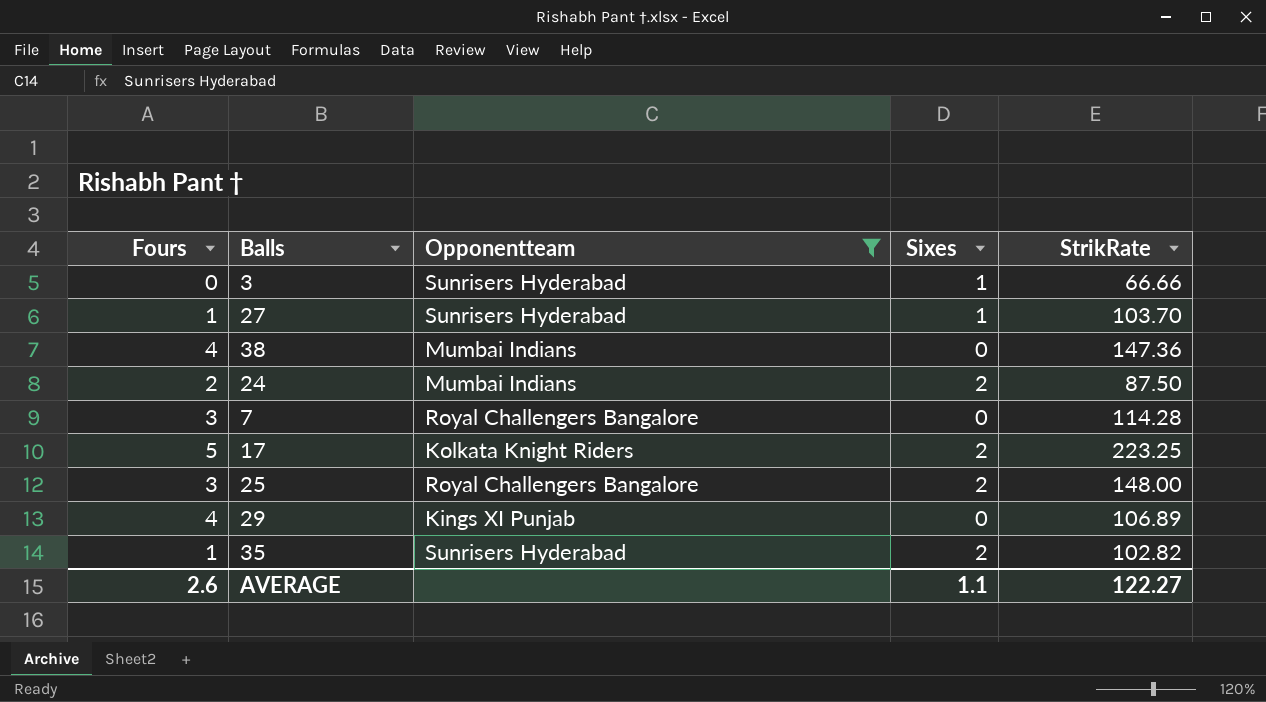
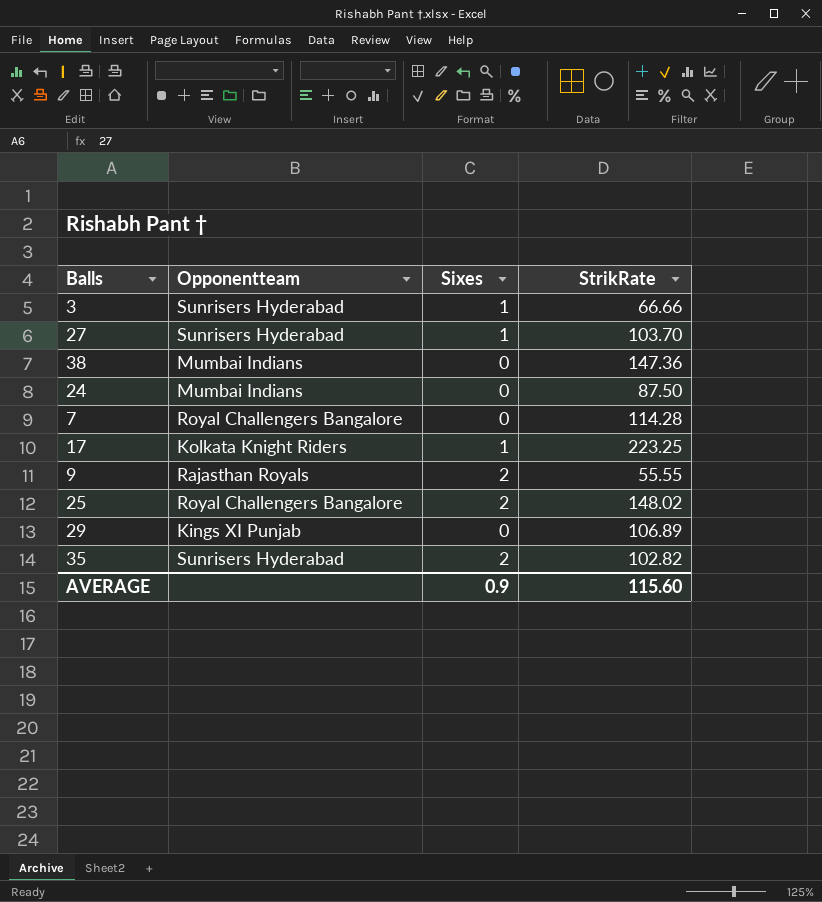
filter: Opponentteam != Rajasthan Royals -> none
column Fours | position: 1 -> none
24 | Sixes: 2 -> 0
17 | Sixes: 2 -> 1
25 | StrikRate: 148.00 -> 148.02
AVERAGE | Sixes: 1.1 -> 0.9
AVERAGE | StrikRate: 122.27 -> 115.60

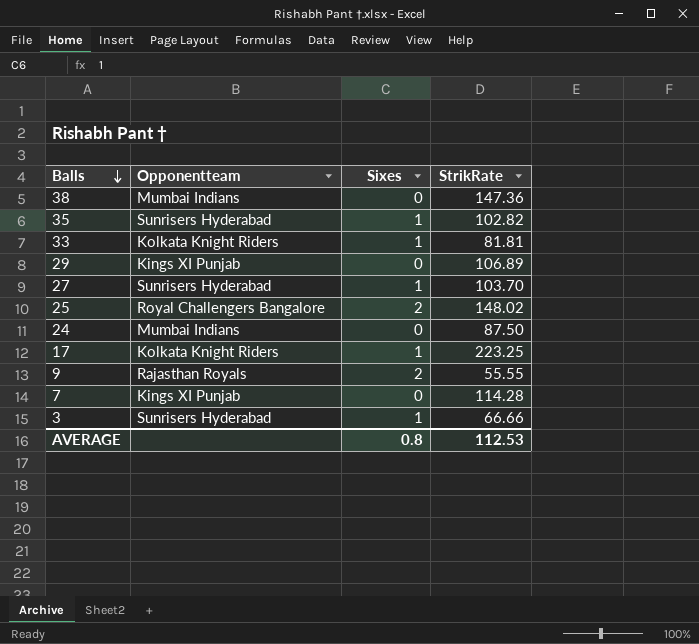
row order: none -> Balls descending
35 | Sixes: 2 -> 1
row 33: none -> Kolkata Knight Riders | 1 | 81.81
7 | Opponentteam: Royal Challengers Bangalore -> Kings XI Punjab
AVERAGE | Sixes: 0.9 -> 0.8
AVERAGE | StrikRate: 115.60 -> 112.53

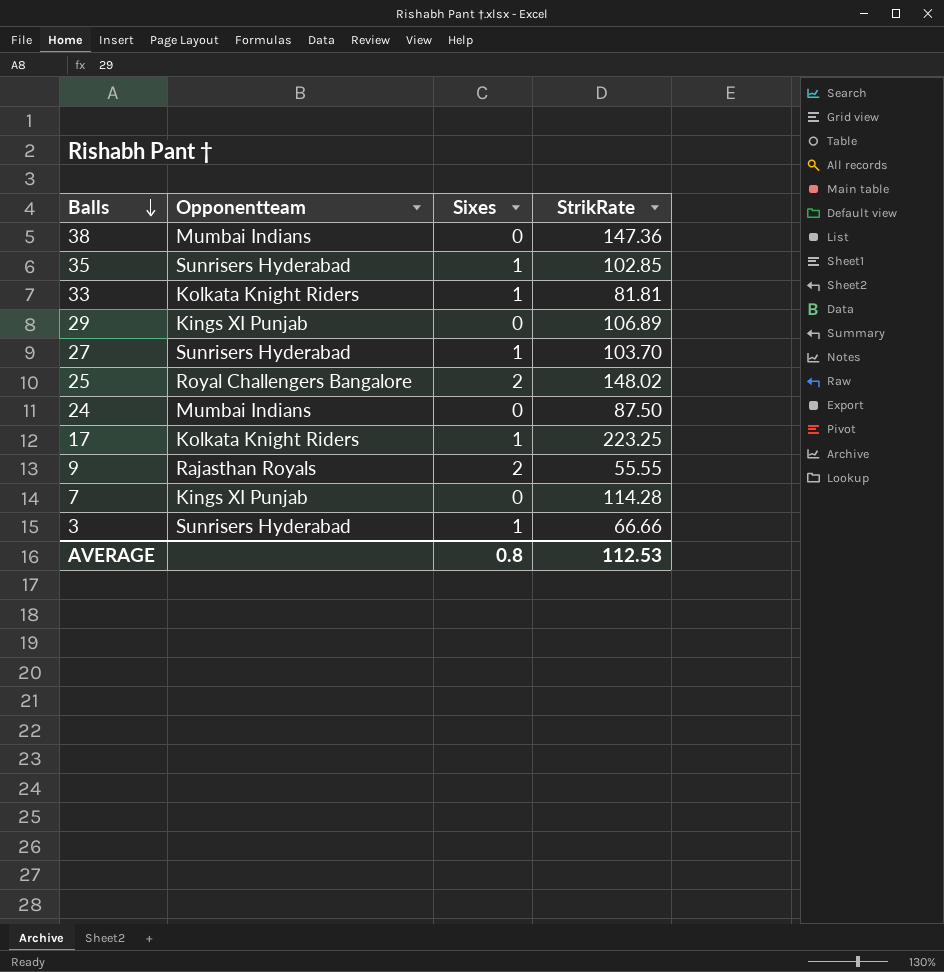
35 | StrikRate: 102.82 -> 102.85

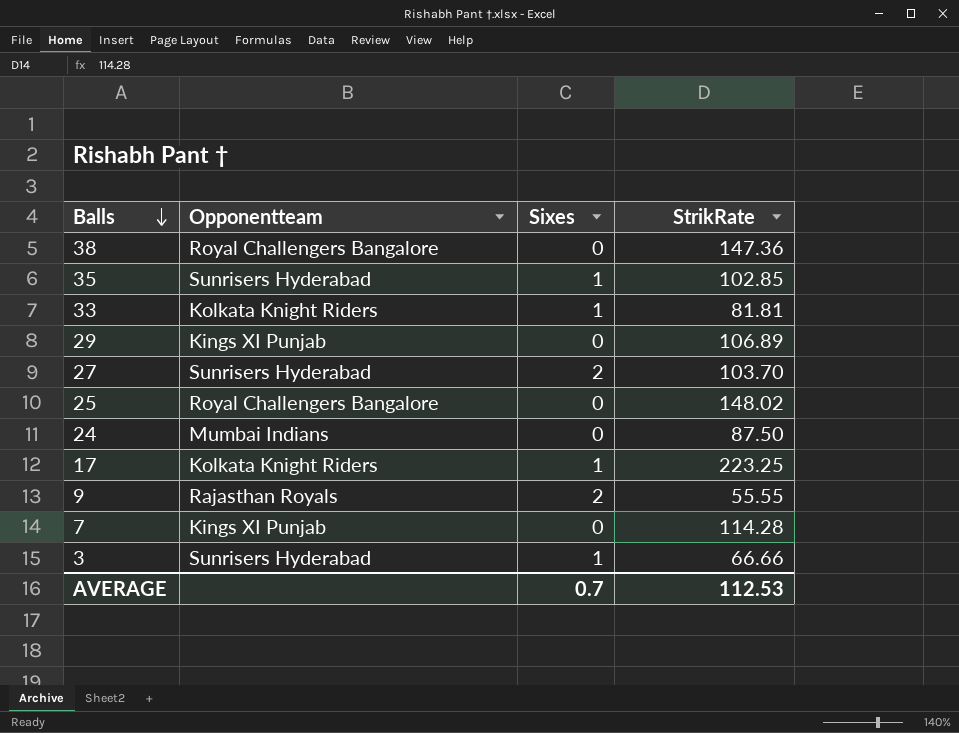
38 | Opponentteam: Mumbai Indians -> Royal Challengers Bangalore
27 | Sixes: 1 -> 2
25 | Sixes: 2 -> 0
AVERAGE | Sixes: 0.8 -> 0.7

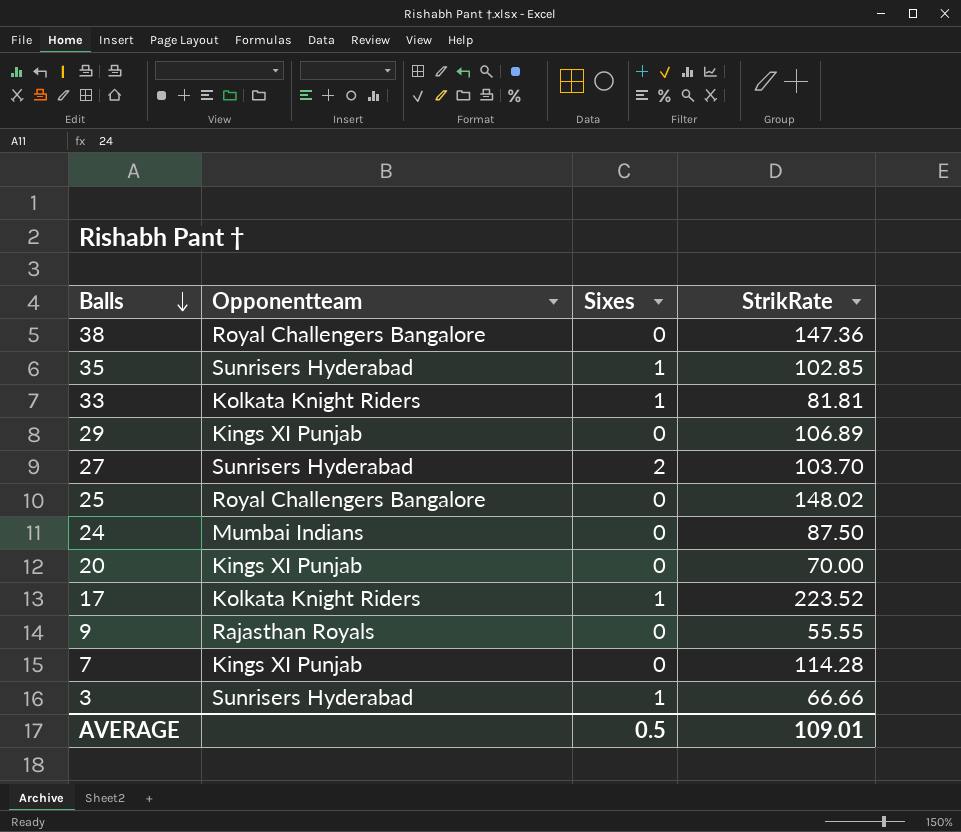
row 20: none -> Kings XI Punjab | 0 | 70.00
17 | StrikRate: 223.25 -> 223.52
9 | Sixes: 2 -> 0
AVERAGE | Sixes: 0.7 -> 0.5
AVERAGE | StrikRate: 112.53 -> 109.01

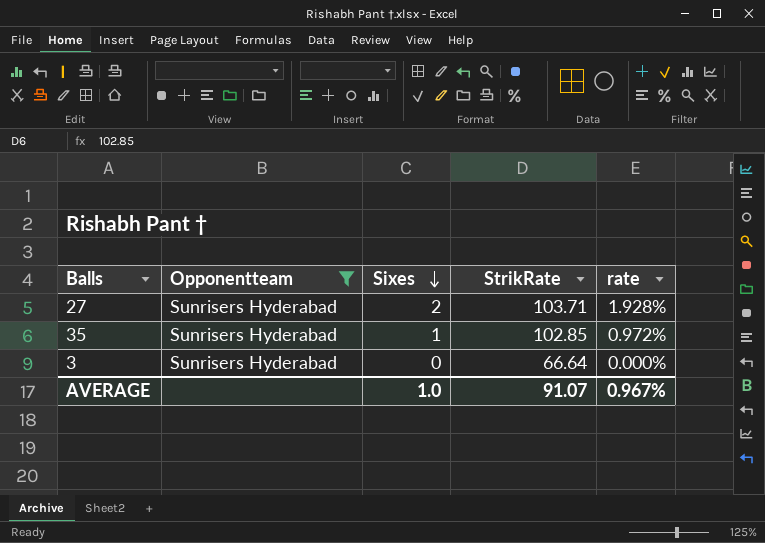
filter: none -> Opponentteam = Sunrisers Hyderabad
row order: Balls descending -> Sixes descending
column rate | formula: none -> [Sixes] / [StrikRate]
27 | StrikRate: 103.70 -> 103.71
3 | Sixes: 1 -> 0
3 | StrikRate: 66.66 -> 66.64
AVERAGE | Sixes: 0.5 -> 1.0
AVERAGE | StrikRate: 109.01 -> 91.07

